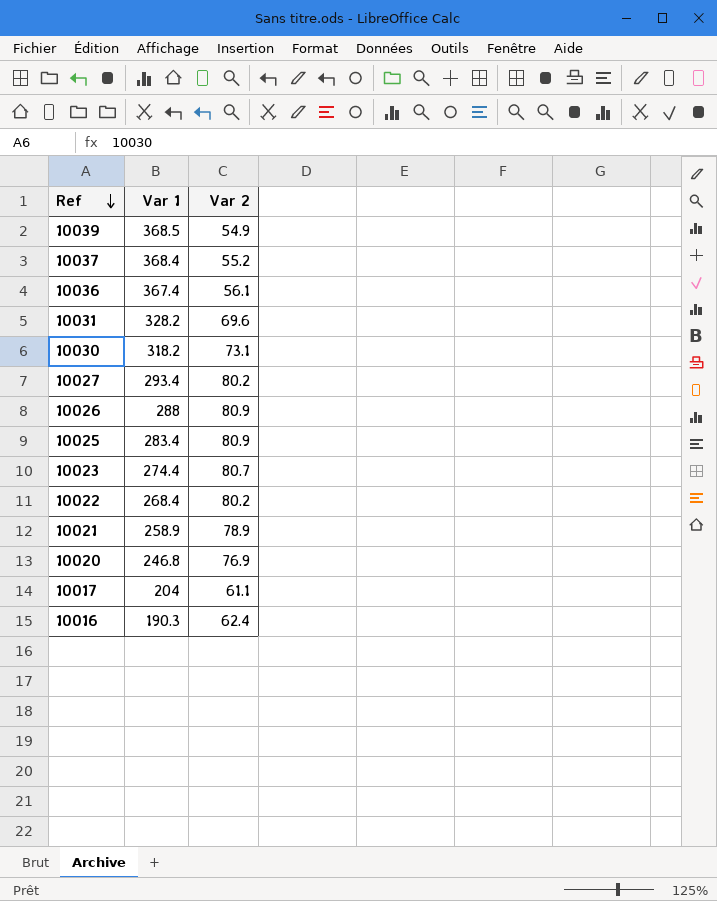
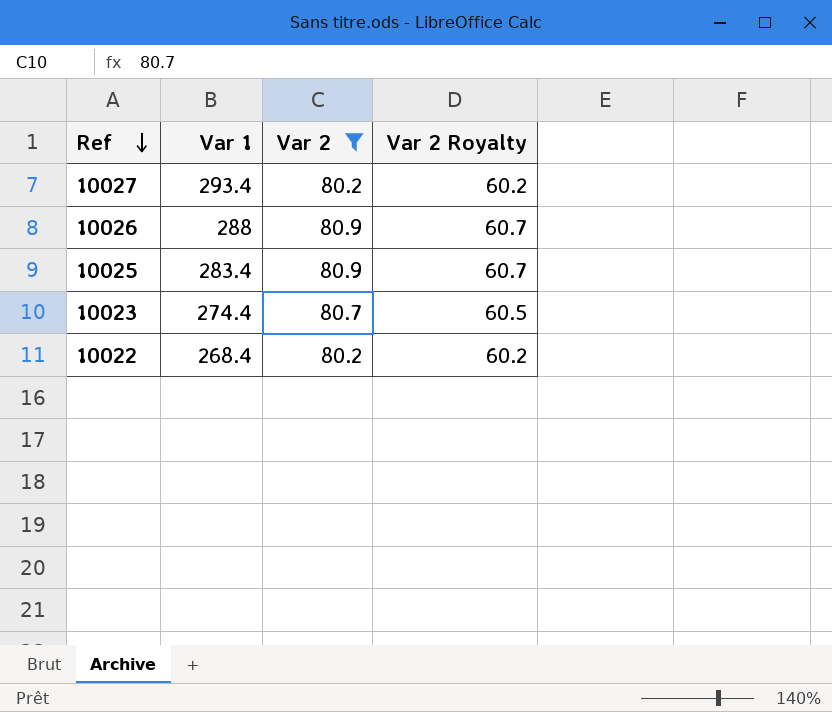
filter: none -> Var 2 >= 80.2
column Var 2 Royalty | formula: none -> [Var 2] * 0.75

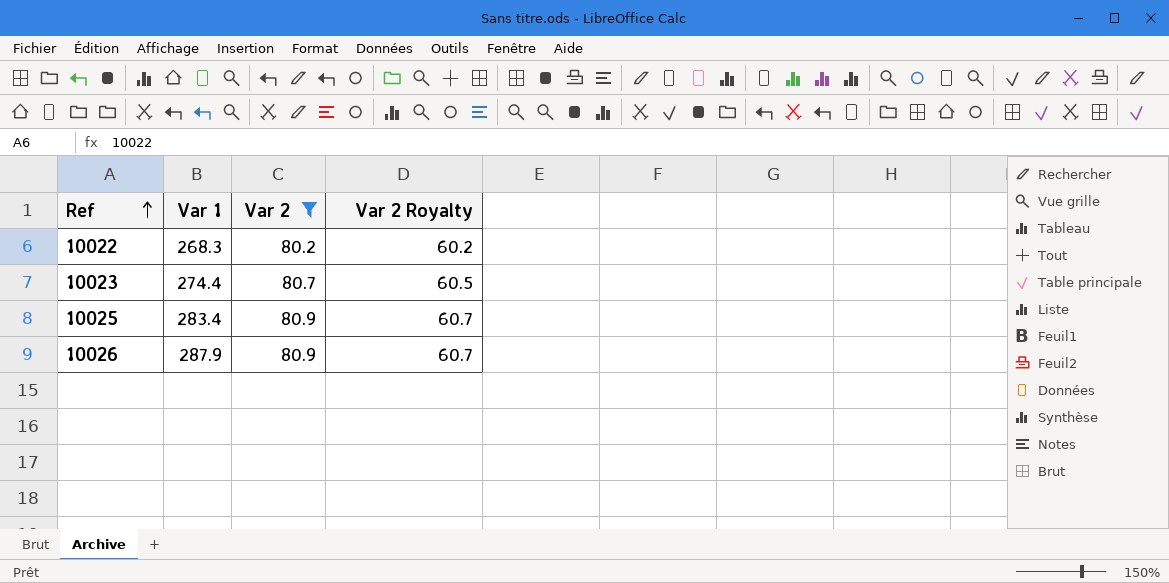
row order: Ref descending -> Ref ascending
row 10027: 293.4 | 80.2 | 60.2 -> none
10022 | Var 1: 268.4 -> 268.3
10026 | Var 1: 288 -> 287.9

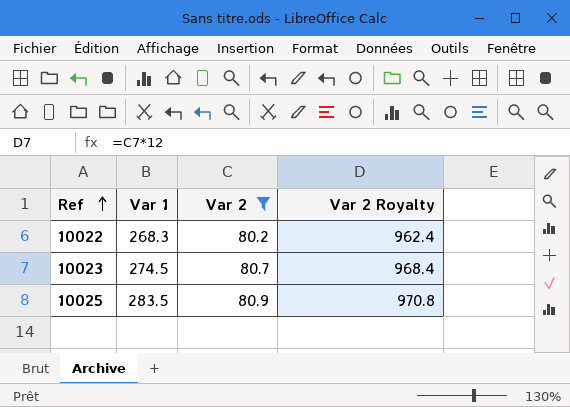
column Var 2 Royalty | formula: [Var 2] * 0.75 -> [Var 2] * 12
row 10026: 287.9 | 80.9 | 60.7 -> none
10023 | Var 1: 274.4 -> 274.5
10025 | Var 1: 283.4 -> 283.5

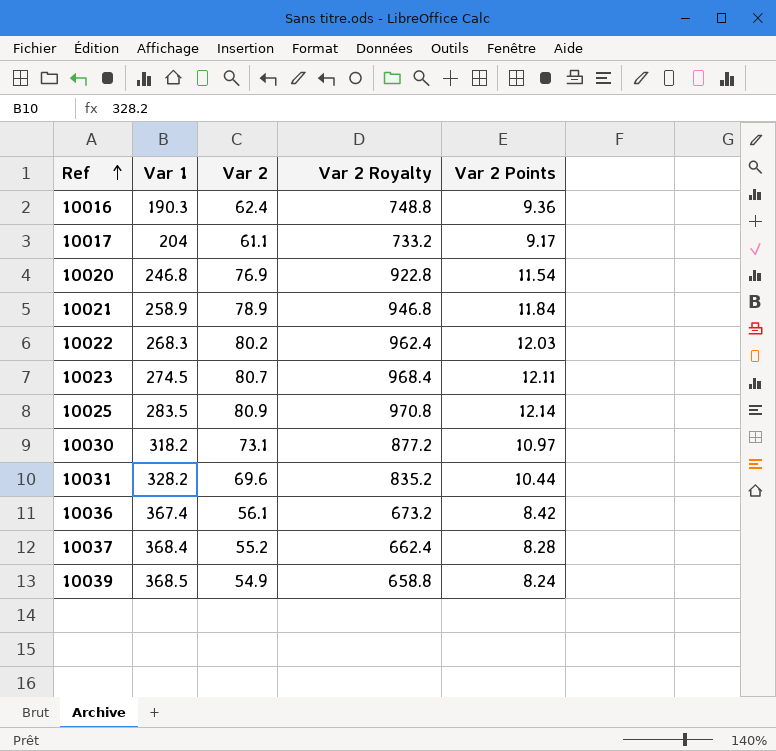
filter: Var 2 >= 80.2 -> none
column Var 2 Points | formula: none -> [Var 2] * 0.15

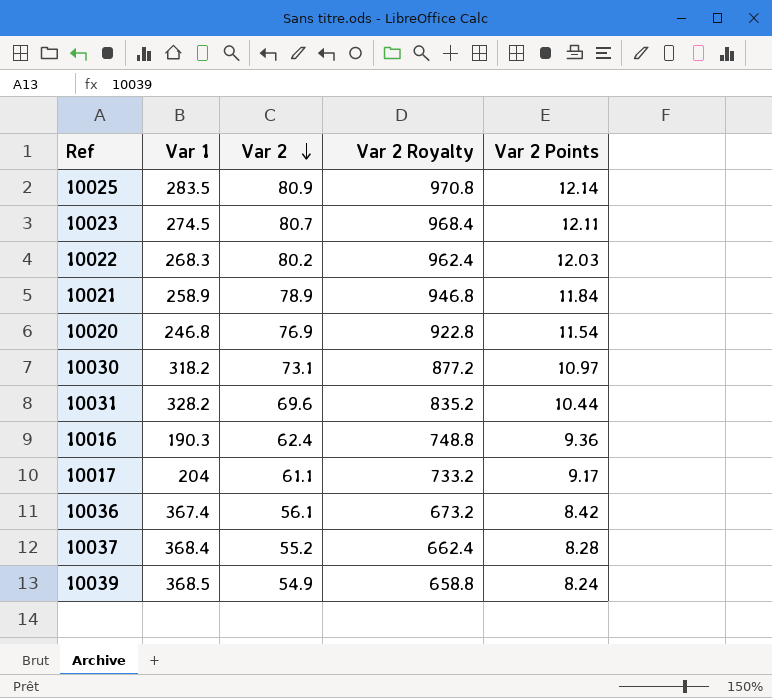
row order: Ref ascending -> Var 2 descending

